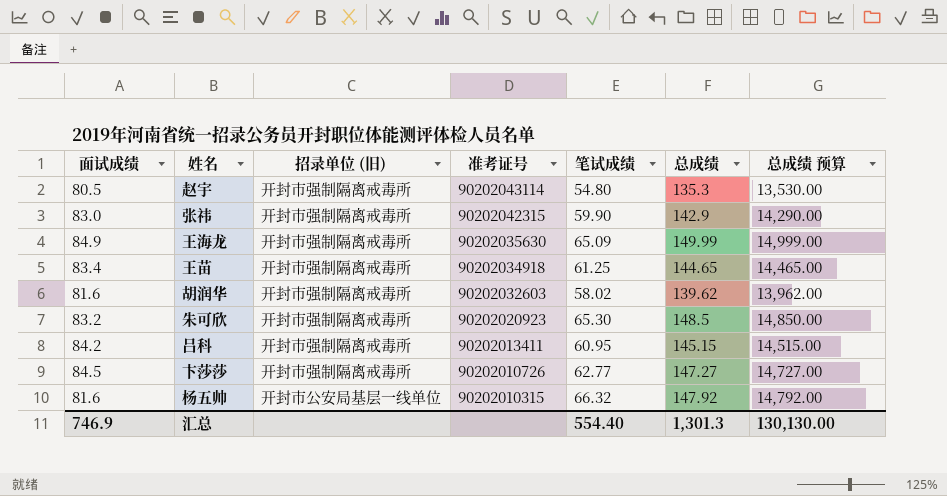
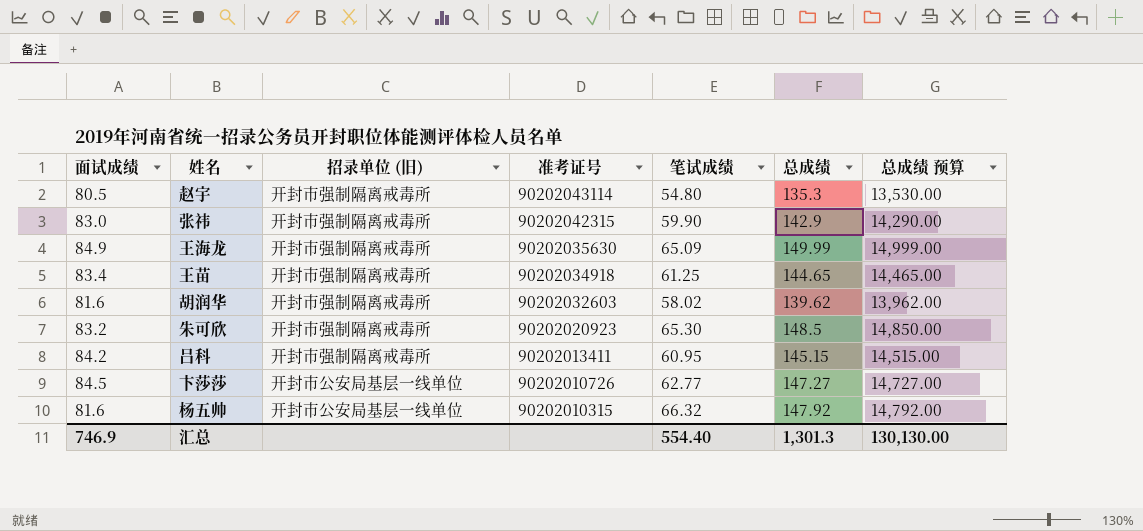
卞莎莎 | 招录单位 (旧): 开封市强制隔离戒毒所 -> 开封市公安局基层一线单位

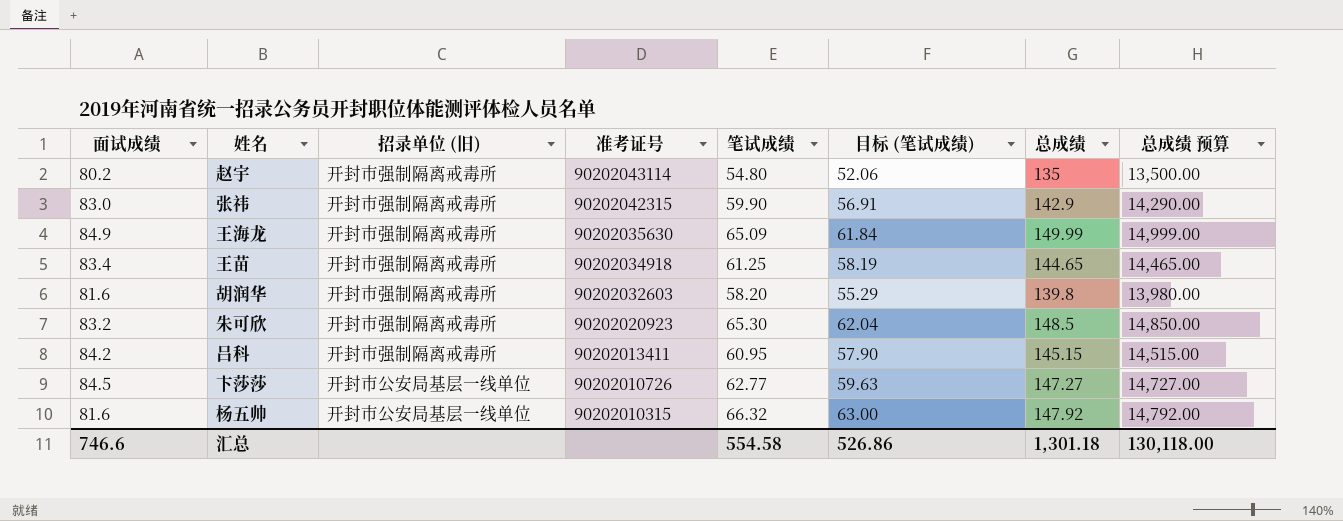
column 目标 (笔试成绩) | formula: none -> [笔试成绩] * 0.95
赵宇 | 面试成绩: 80.5 -> 80.2
赵宇 | 总成绩: 135.3 -> 135
赵宇 | 总成绩 预算: 13,530.00 -> 13,500.00
胡润华 | 笔试成绩: 58.02 -> 58.20
胡润华 | 总成绩: 139.62 -> 139.8
胡润华 | 总成绩 预算: 13,962.00 -> 13,980.00
汇总 | 面试成绩: 746.9 -> 746.6
汇总 | 笔试成绩: 554.40 -> 554.58
汇总 | 总成绩: 1,301.3 -> 1,301.18
汇总 | 总成绩 预算: 130,130.00 -> 130,118.00

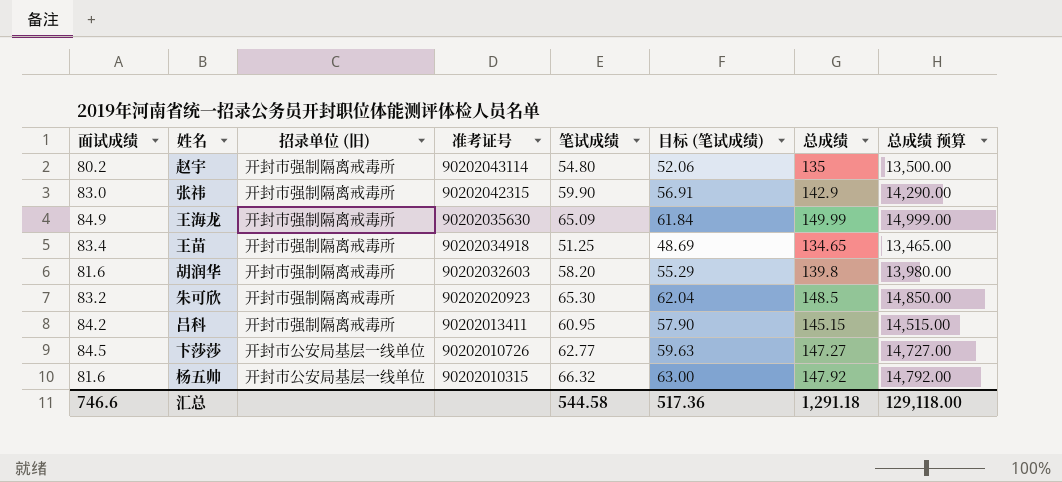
王苗 | 笔试成绩: 61.25 -> 51.25
王苗 | 目标 (笔试成绩): 58.19 -> 48.69
王苗 | 总成绩: 144.65 -> 134.65
王苗 | 总成绩 预算: 14,465.00 -> 13,465.00
汇总 | 笔试成绩: 554.58 -> 544.58
汇总 | 目标 (笔试成绩): 526.86 -> 517.36
汇总 | 总成绩: 1,301.18 -> 1,291.18
汇总 | 总成绩 预算: 130,118.00 -> 129,118.00

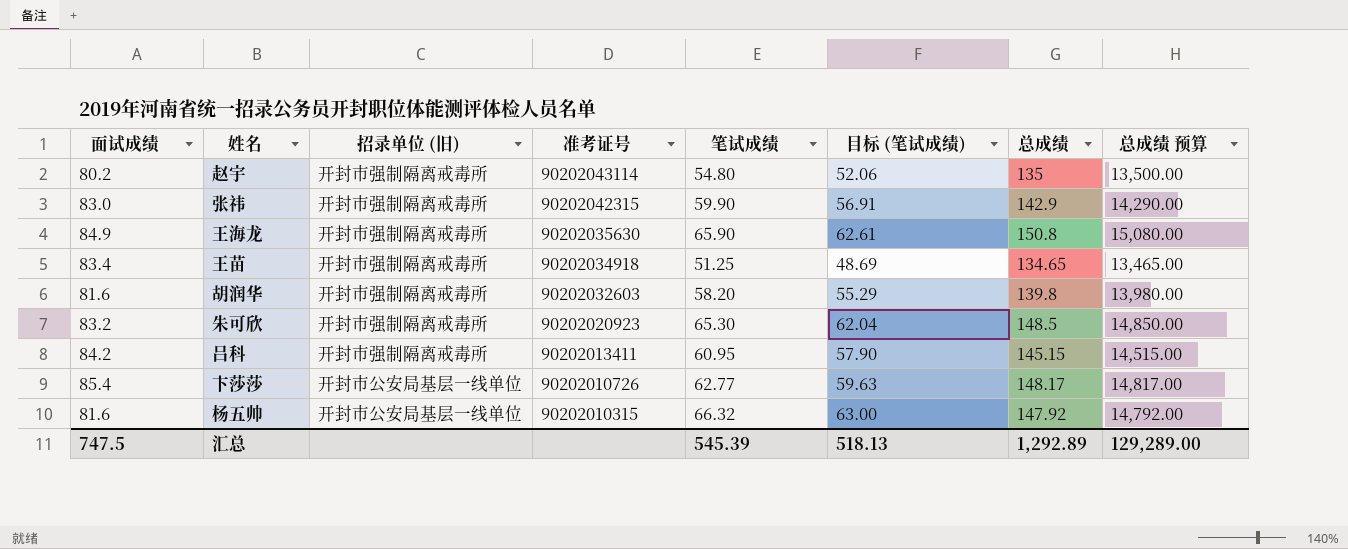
王海龙 | 笔试成绩: 65.09 -> 65.90
王海龙 | 目标 (笔试成绩): 61.84 -> 62.61
王海龙 | 总成绩: 149.99 -> 150.8
王海龙 | 总成绩 预算: 14,999.00 -> 15,080.00
卞莎莎 | 面试成绩: 84.5 -> 85.4
卞莎莎 | 总成绩: 147.27 -> 148.17
卞莎莎 | 总成绩 预算: 14,727.00 -> 14,817.00
汇总 | 面试成绩: 746.6 -> 747.5
汇总 | 笔试成绩: 544.58 -> 545.39
汇总 | 目标 (笔试成绩): 517.36 -> 518.13
汇总 | 总成绩: 1,291.18 -> 1,292.89
汇总 | 总成绩 预算: 129,118.00 -> 129,289.00

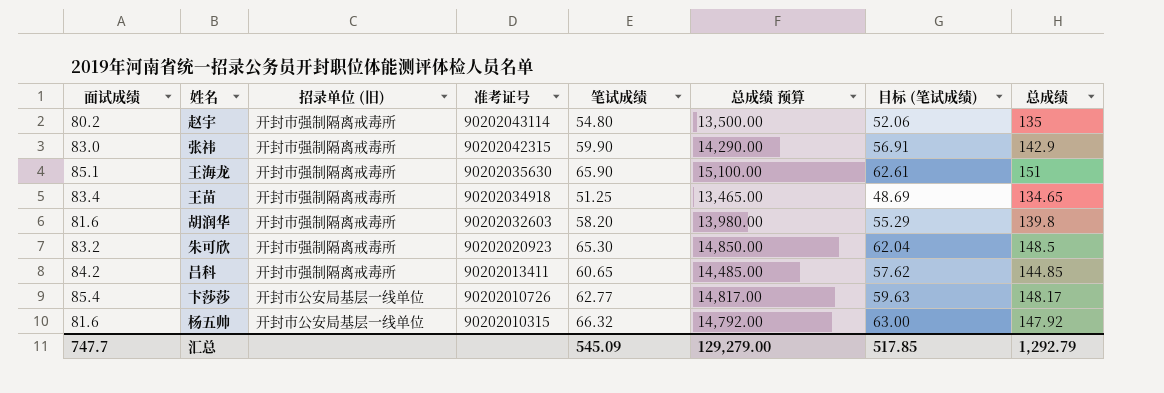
column 总成绩 预算 | position: 8 -> 6
王海龙 | 面试成绩: 84.9 -> 85.1
王海龙 | 总成绩 预算: 15,080.00 -> 15,100.00
王海龙 | 总成绩: 150.8 -> 151
吕科 | 笔试成绩: 60.95 -> 60.65
吕科 | 总成绩 预算: 14,515.00 -> 14,485.00
吕科 | 目标 (笔试成绩): 57.90 -> 57.62
吕科 | 总成绩: 145.15 -> 144.85
汇总 | 面试成绩: 747.5 -> 747.7
汇总 | 笔试成绩: 545.39 -> 545.09
汇总 | 总成绩 预算: 129,289.00 -> 129,279.00
汇总 | 目标 (笔试成绩): 518.13 -> 517.85
汇总 | 总成绩: 1,292.89 -> 1,292.79

